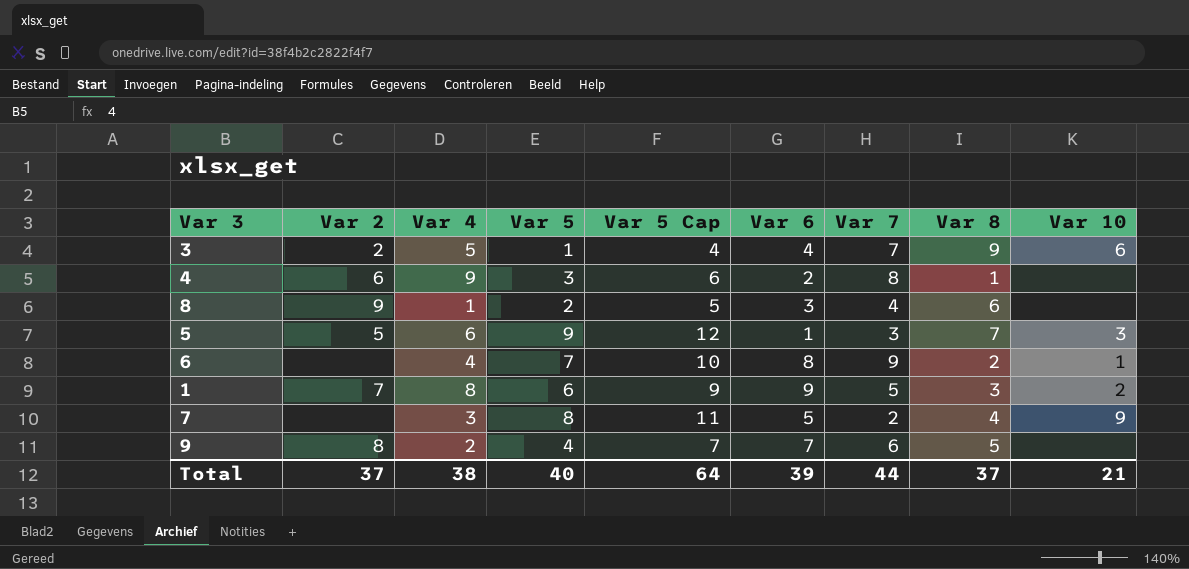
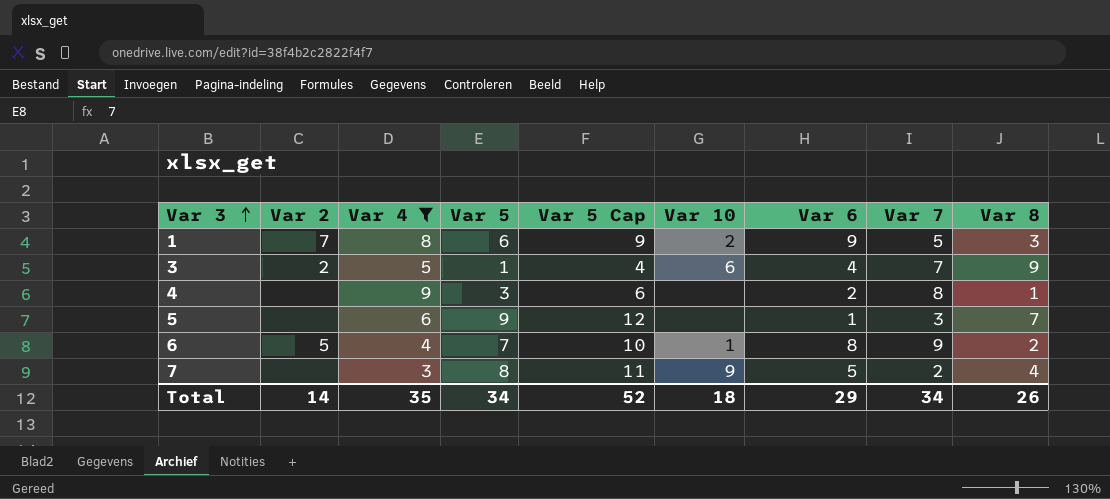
filter: none -> Var 4 >= 3
row order: none -> Var 3 ascending
column Var 10 | position: 9 -> 6
4 | Var 2: 6 -> none
5 | Var 2: 5 -> none
5 | Var 10: 3 -> none
6 | Var 2: none -> 5
Total | Var 2: 37 -> 14
Total | Var 4: 38 -> 35
Total | Var 5: 40 -> 34
Total | Var 5 Cap: 64 -> 52
Total | Var 10: 21 -> 18
Total | Var 6: 39 -> 29
Total | Var 7: 44 -> 34
Total | Var 8: 37 -> 26

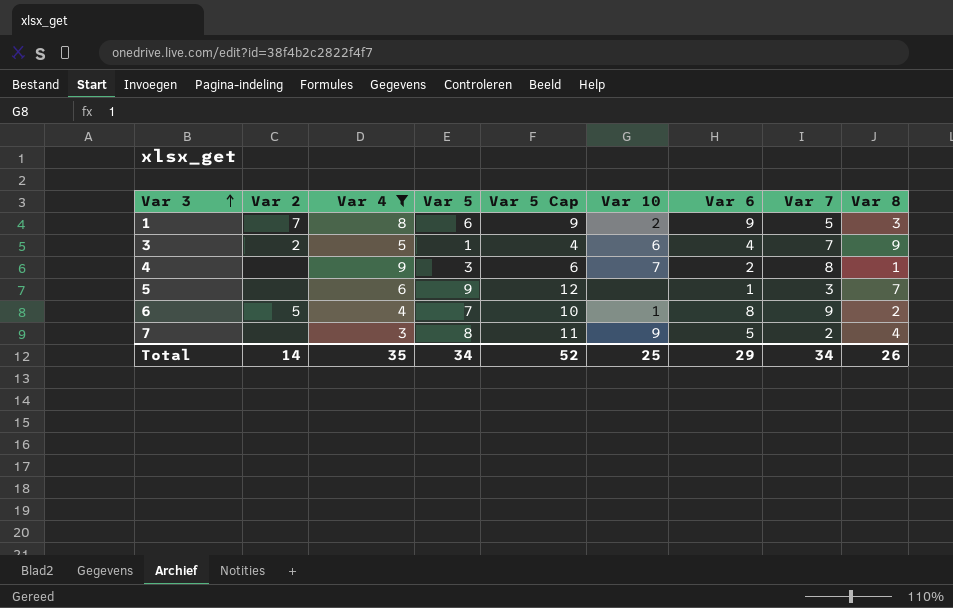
4 | Var 10: none -> 7
Total | Var 10: 18 -> 25

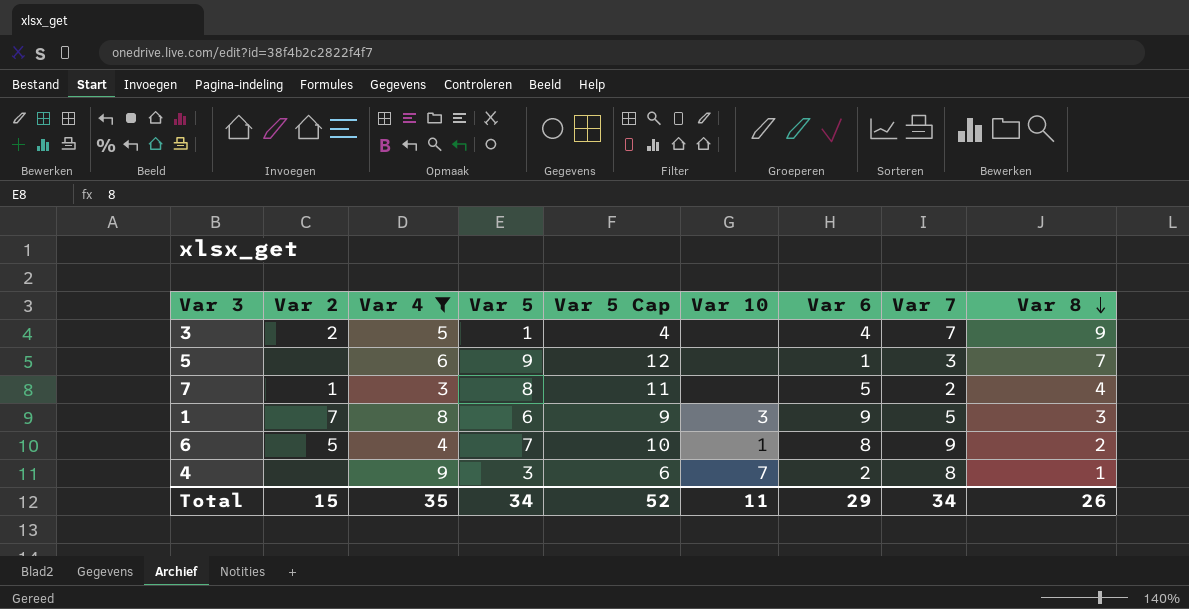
row order: Var 3 ascending -> Var 8 descending
3 | Var 10: 6 -> none
7 | Var 2: none -> 1
7 | Var 10: 9 -> none
1 | Var 10: 2 -> 3
Total | Var 2: 14 -> 15
Total | Var 10: 25 -> 11

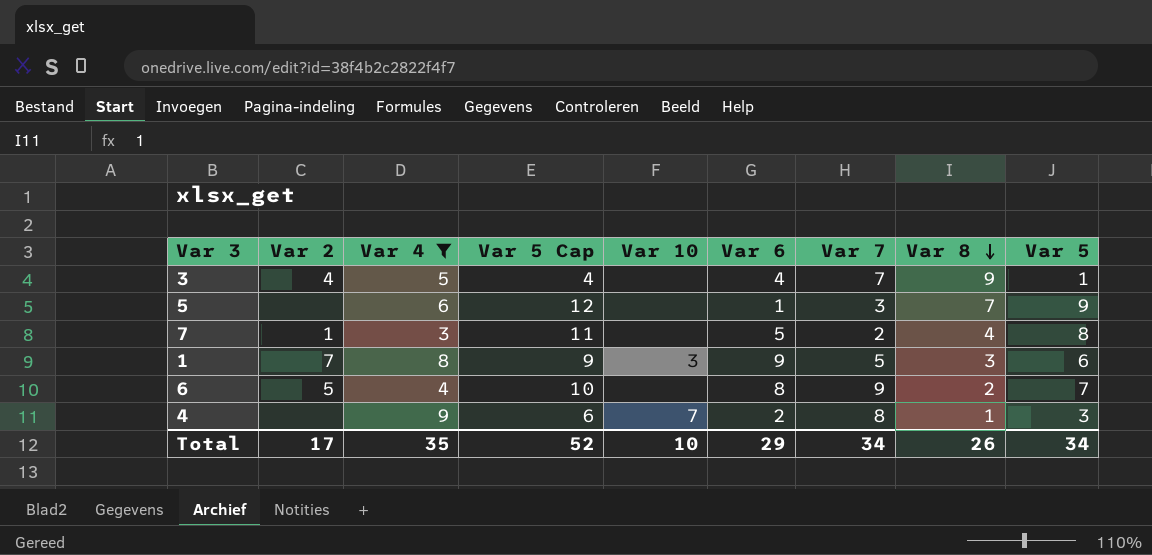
column Var 5 | position: 4 -> 9
3 | Var 2: 2 -> 4
6 | Var 10: 1 -> none
Total | Var 2: 15 -> 17
Total | Var 10: 11 -> 10

